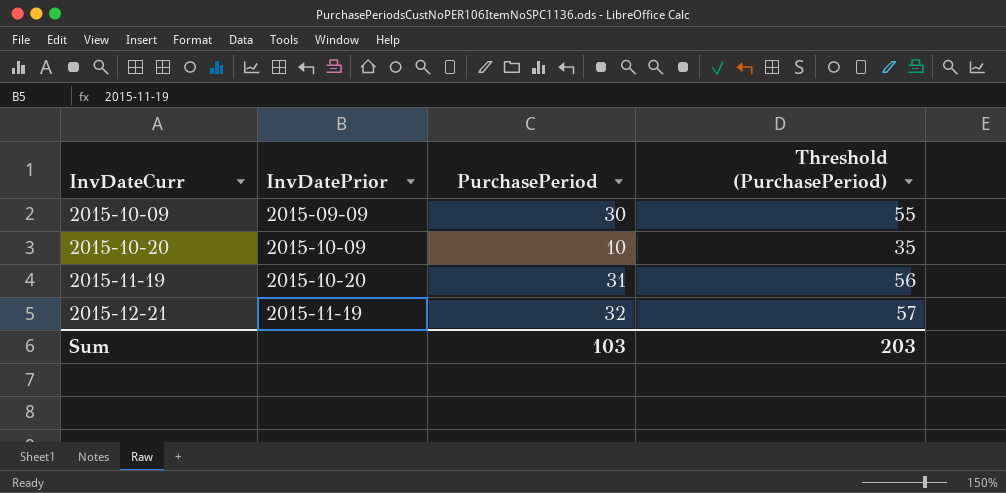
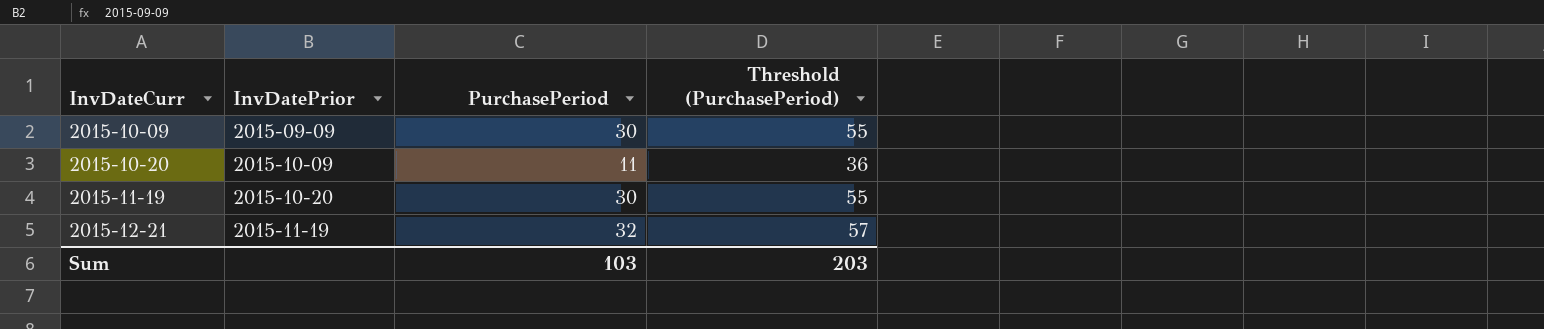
2015-10-20 | PurchasePeriod: 10 -> 11
2015-10-20 | Threshold (PurchasePeriod): 35 -> 36
2015-11-19 | PurchasePeriod: 31 -> 30
2015-11-19 | Threshold (PurchasePeriod): 56 -> 55

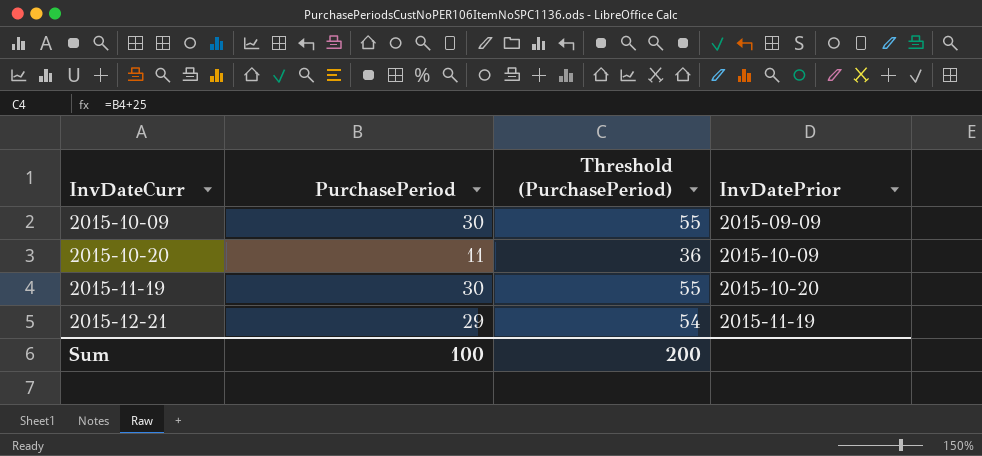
column InvDatePrior | position: 2 -> 4
2015-12-21 | PurchasePeriod: 32 -> 29
2015-12-21 | Threshold (PurchasePeriod): 57 -> 54
Sum | PurchasePeriod: 103 -> 100
Sum | Threshold (PurchasePeriod): 203 -> 200

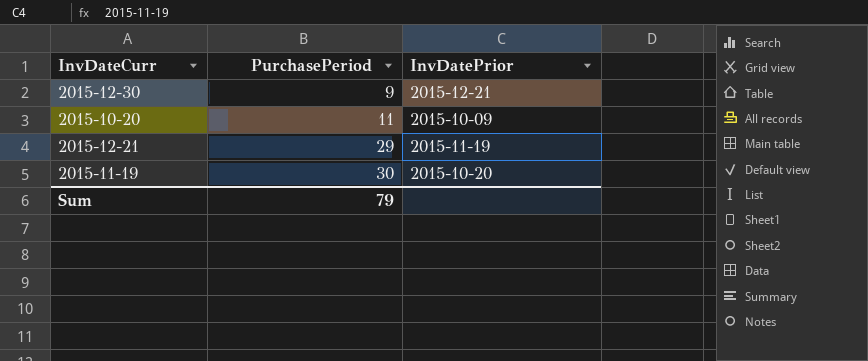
row order: InvDateCurr ascending -> PurchasePeriod ascending
column Threshold (PurchasePeriod) | formula: [PurchasePeriod] + 25 -> none
row 2015-10-09: 30 | 55 | 2015-09-09 -> none
row 2015-12-30: none -> 9 | 2015-12-21
Sum | PurchasePeriod: 100 -> 79

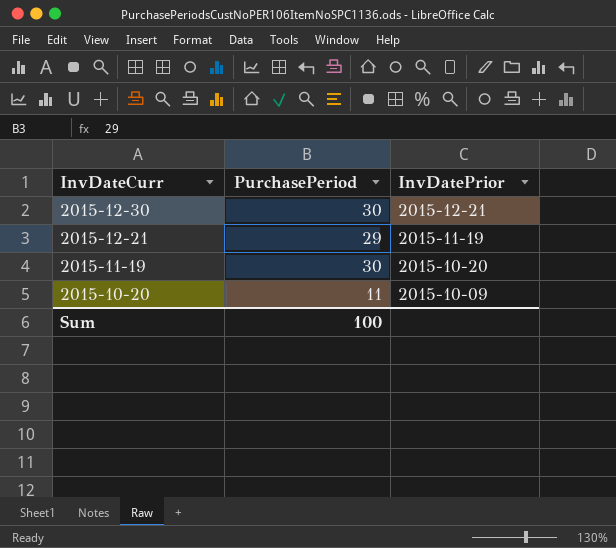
row order: PurchasePeriod ascending -> InvDateCurr descending
2015-12-30 | PurchasePeriod: 9 -> 30
Sum | PurchasePeriod: 79 -> 100

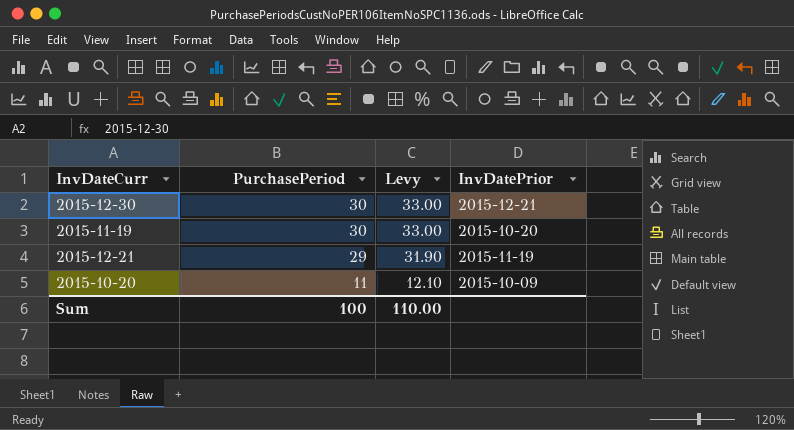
row order: InvDateCurr descending -> PurchasePeriod descending
column Levy | formula: none -> [PurchasePeriod] * 1.1

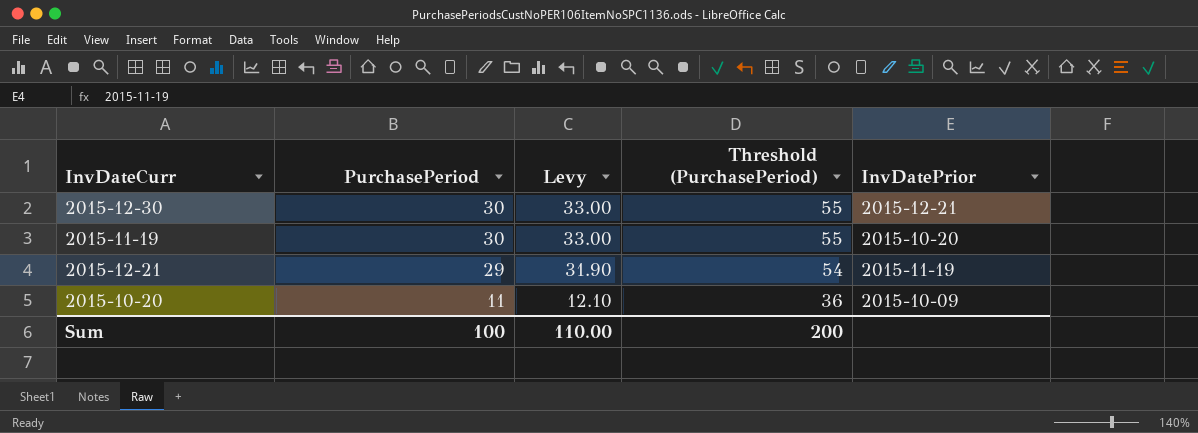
column Threshold (PurchasePeriod) | formula: none -> [PurchasePeriod] + 25

